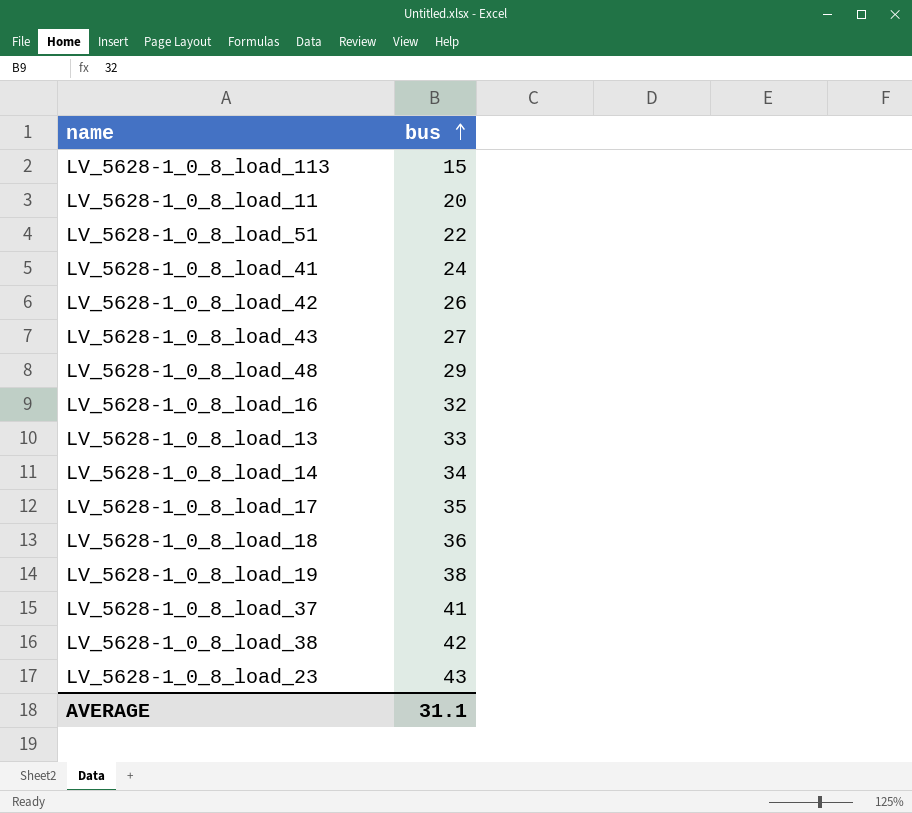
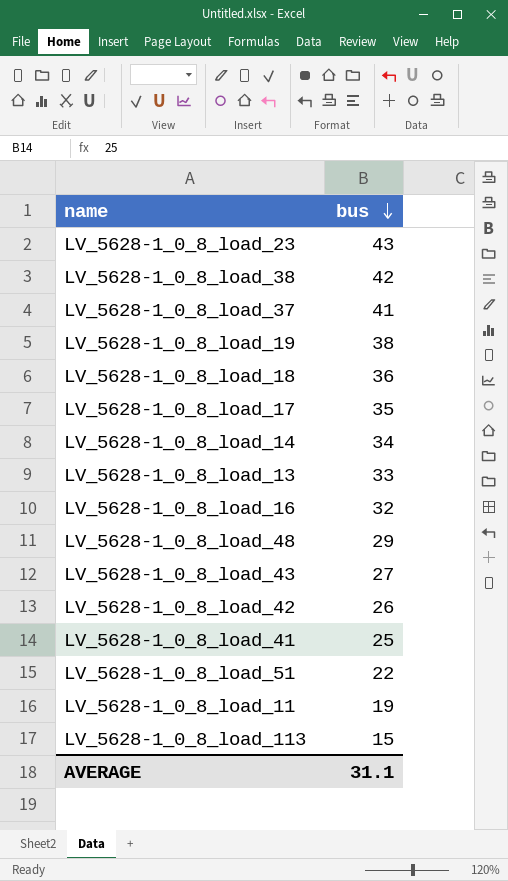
row order: bus ascending -> bus descending
LV_5628-1_0_8_load_41 | bus: 24 -> 25
LV_5628-1_0_8_load_11 | bus: 20 -> 19

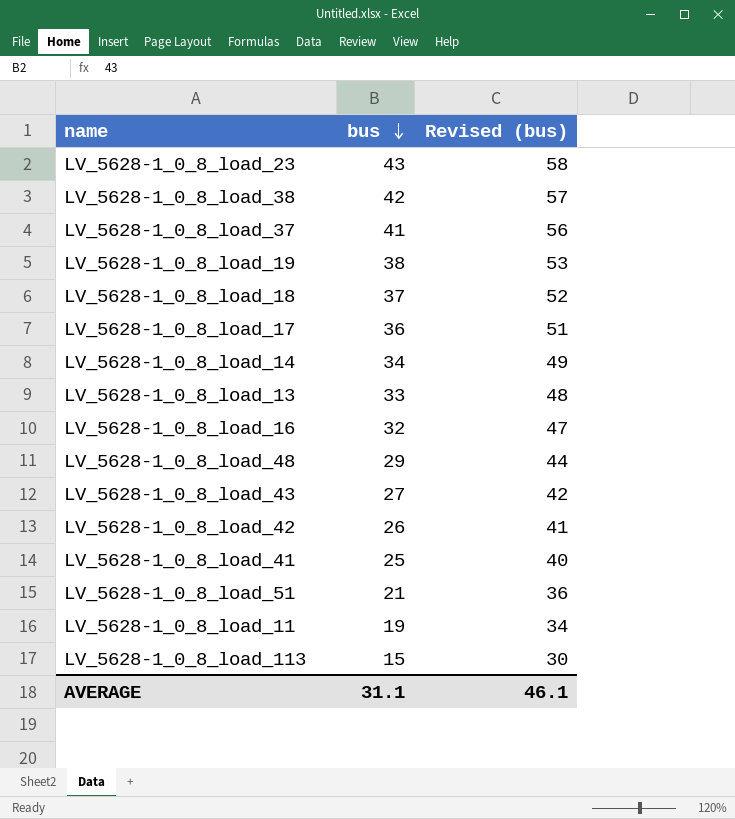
column Revised (bus) | formula: none -> [bus] + 15
LV_5628-1_0_8_load_18 | bus: 36 -> 37
LV_5628-1_0_8_load_17 | bus: 35 -> 36
LV_5628-1_0_8_load_51 | bus: 22 -> 21

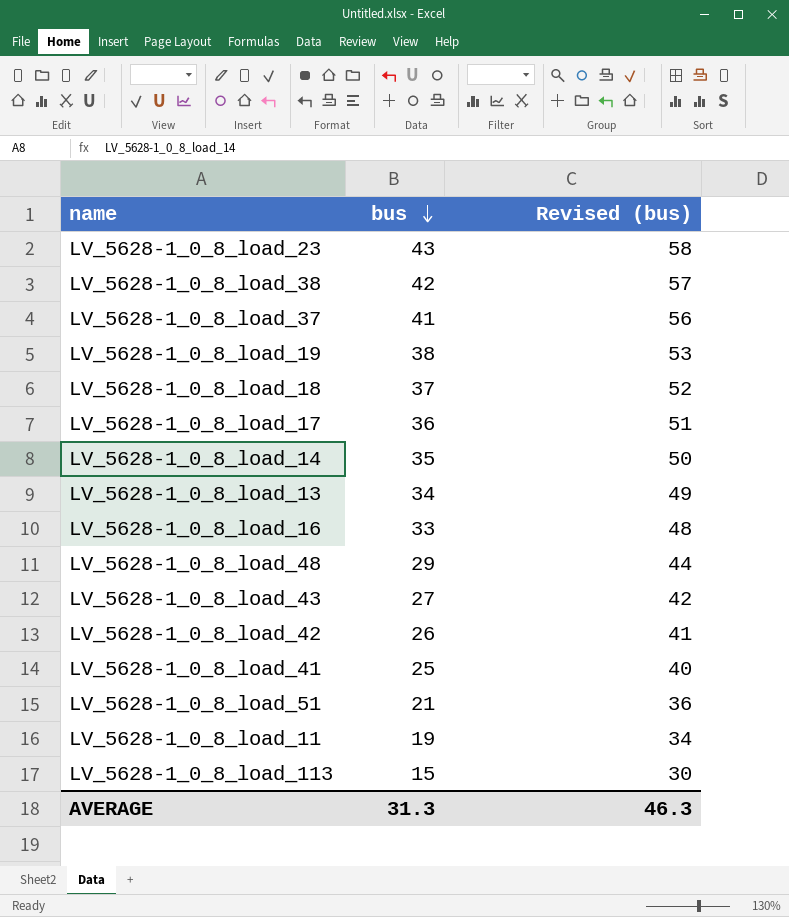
LV_5628-1_0_8_load_14 | bus: 34 -> 35
LV_5628-1_0_8_load_14 | Revised (bus): 49 -> 50
LV_5628-1_0_8_load_13 | bus: 33 -> 34
LV_5628-1_0_8_load_13 | Revised (bus): 48 -> 49
LV_5628-1_0_8_load_16 | bus: 32 -> 33
LV_5628-1_0_8_load_16 | Revised (bus): 47 -> 48
AVERAGE | bus: 31.1 -> 31.3
AVERAGE | Revised (bus): 46.1 -> 46.3

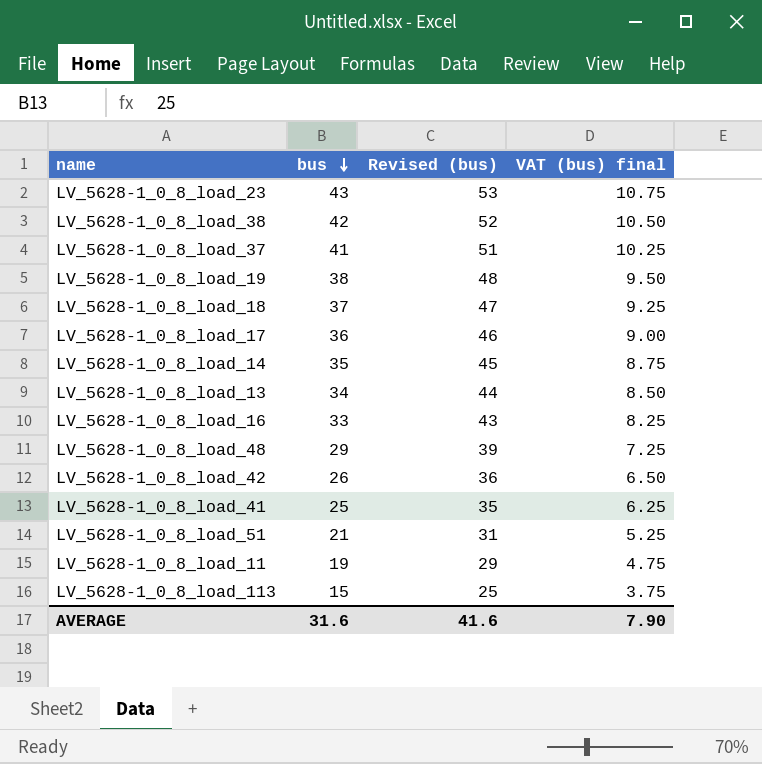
column Revised (bus) | formula: [bus] + 15 -> [bus] + 10
column VAT (bus) final | formula: none -> [bus] * 0.25
row LV_5628-1_0_8_load_43: 27 | 42 -> none
AVERAGE | bus: 31.3 -> 31.6
AVERAGE | Revised (bus): 46.3 -> 41.6

